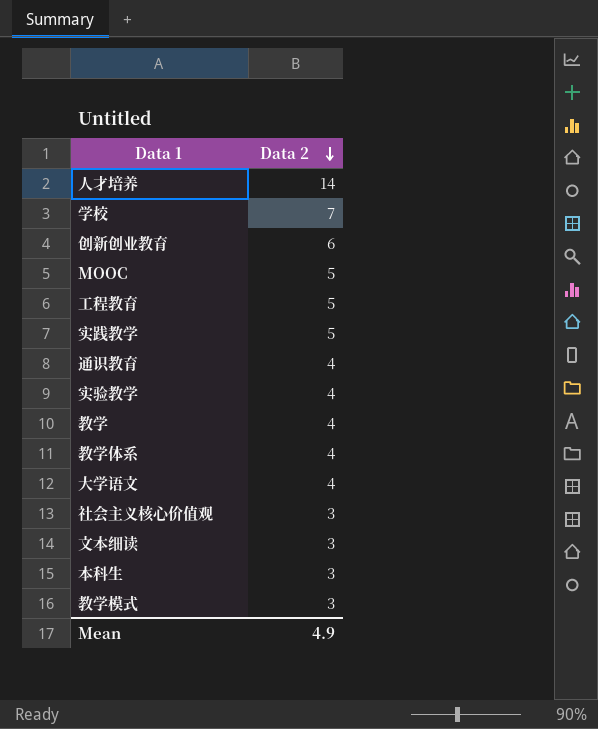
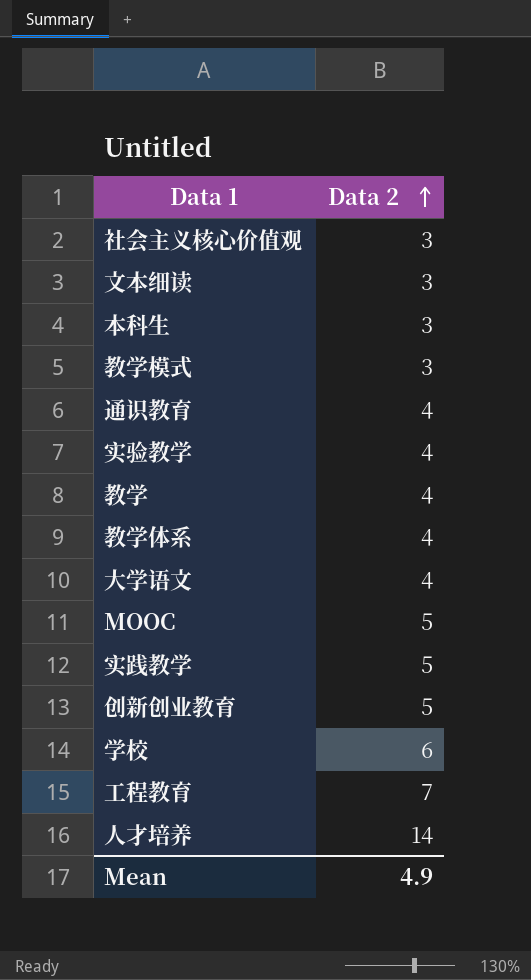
row order: Data 2 descending -> Data 2 ascending
创新创业教育 | Data 2: 6 -> 5
学校 | Data 2: 7 -> 6
工程教育 | Data 2: 5 -> 7

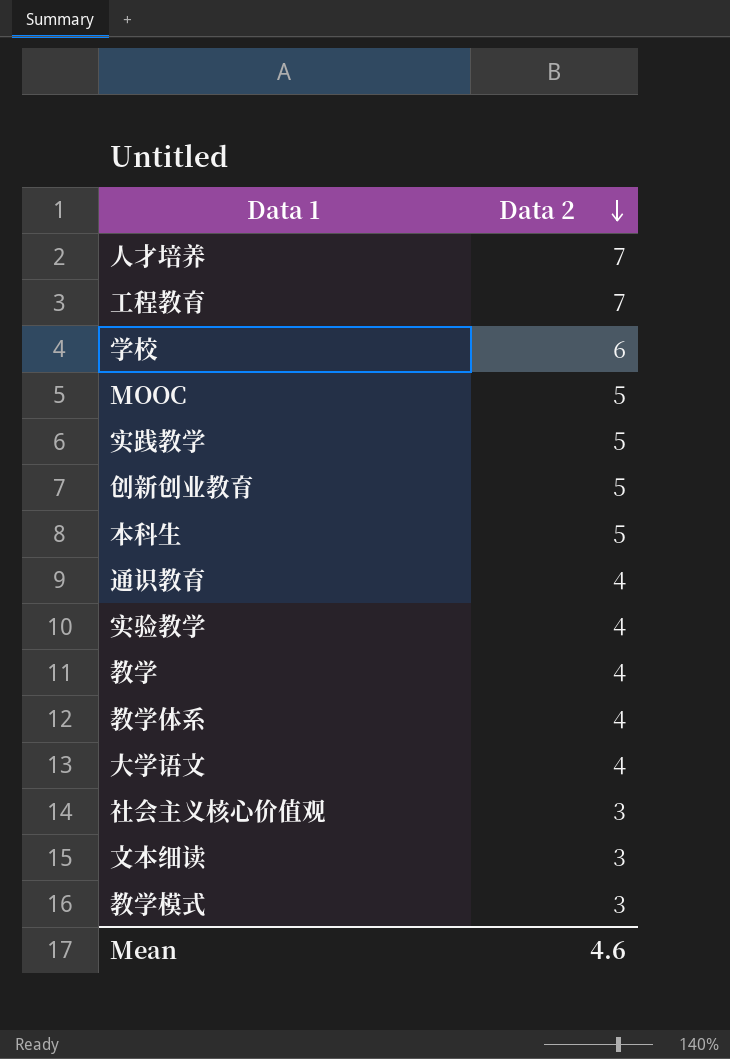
row order: Data 2 ascending -> Data 2 descending
人才培养 | Data 2: 14 -> 7
本科生 | Data 2: 3 -> 5
Mean | Data 2: 4.9 -> 4.6

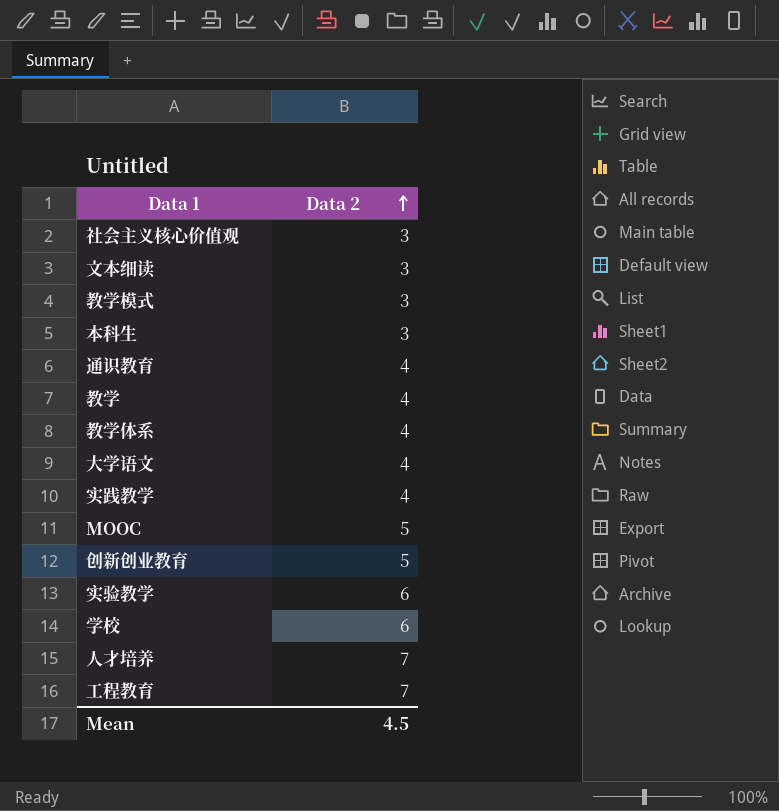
row order: Data 2 descending -> Data 2 ascending
本科生 | Data 2: 5 -> 3
实践教学 | Data 2: 5 -> 4
实验教学 | Data 2: 4 -> 6
Mean | Data 2: 4.6 -> 4.5

